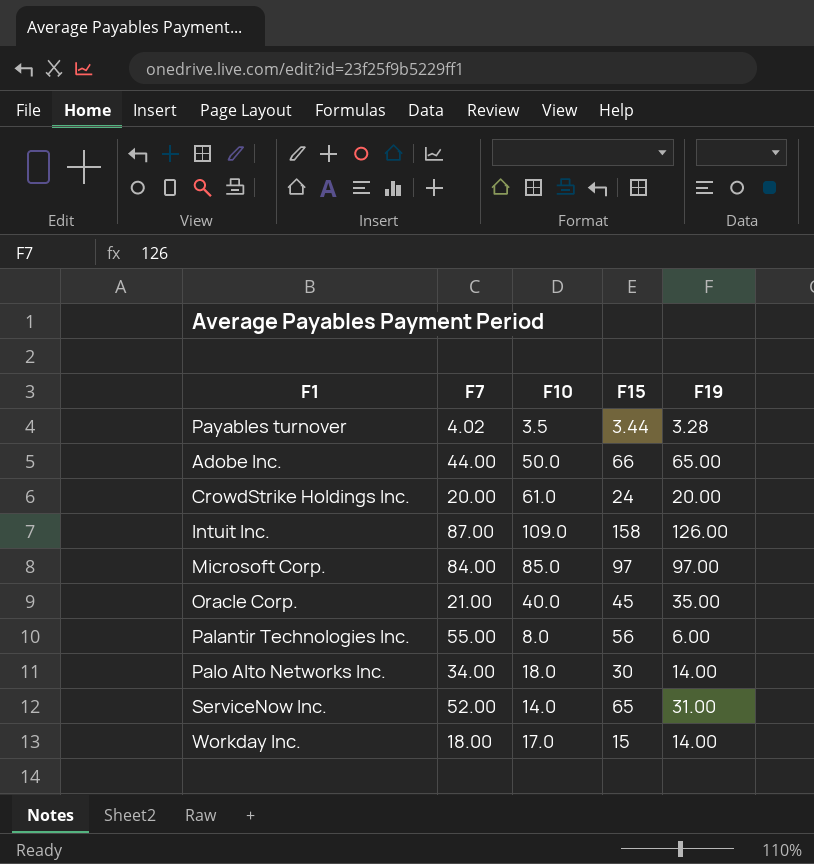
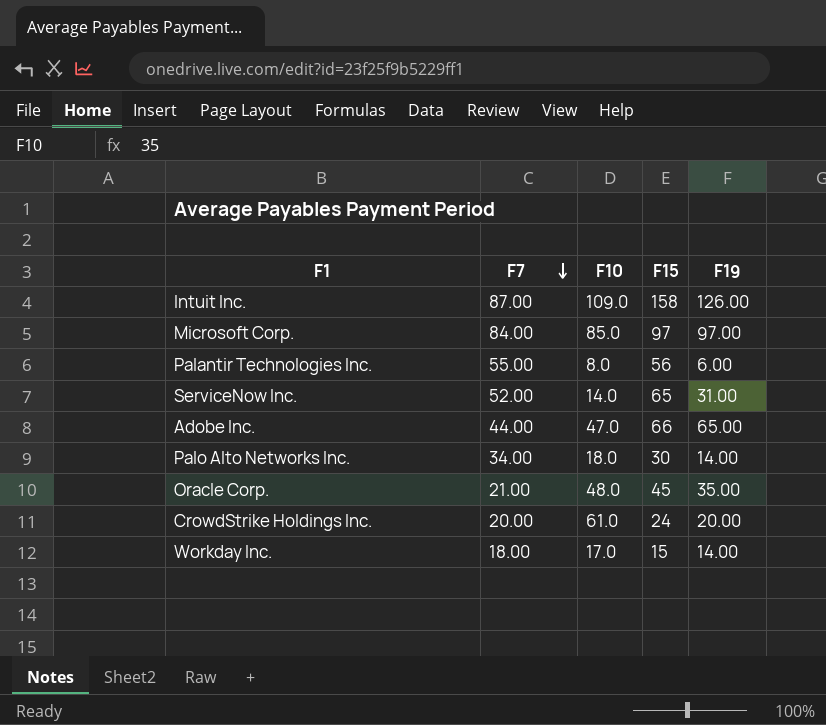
row order: none -> F7 descending
row Payables turnover: 4.02 | 3.5 | 3.44 | 3.28 -> none
Adobe Inc. | F10: 50.0 -> 47.0
Oracle Corp. | F10: 40.0 -> 48.0

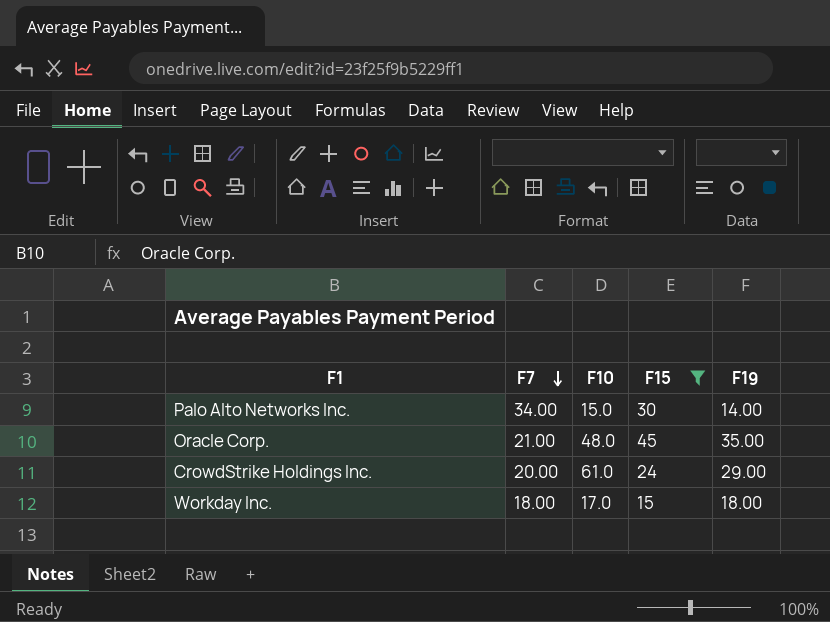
filter: none -> F15 <= 45
Palo Alto Networks Inc. | F10: 18.0 -> 15.0
CrowdStrike Holdings Inc. | F19: 20.00 -> 29.00
Workday Inc. | F19: 14.00 -> 18.00

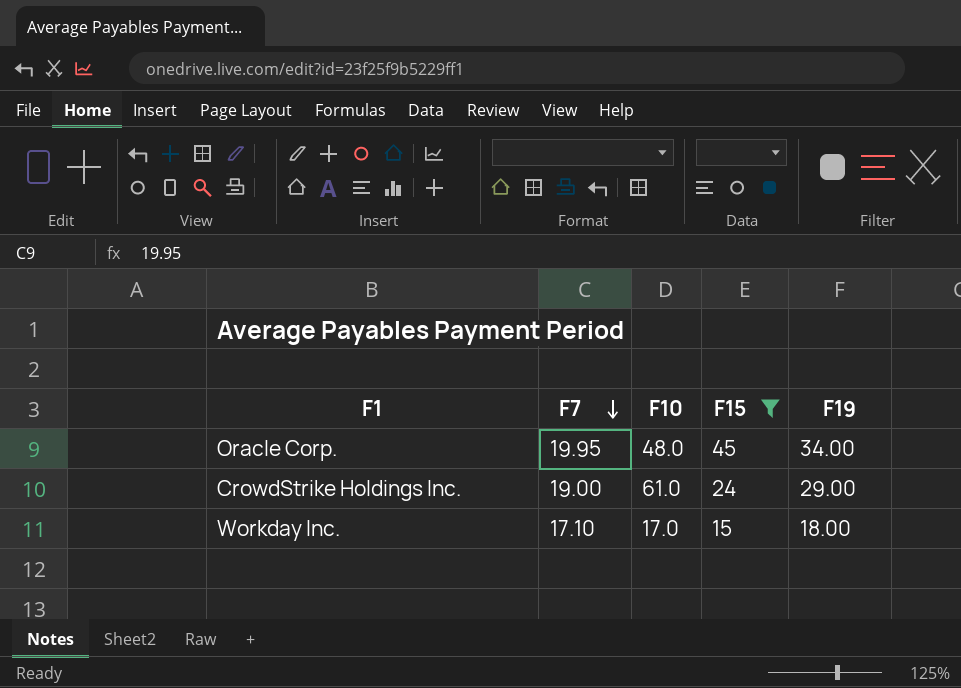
row Palo Alto Networks Inc.: 34.00 | 15.0 | 30 | 14.00 -> none
Oracle Corp. | F7: 21.00 -> 19.95
Oracle Corp. | F19: 35.00 -> 34.00
CrowdStrike Holdings Inc. | F7: 20.00 -> 19.00
Workday Inc. | F7: 18.00 -> 17.10

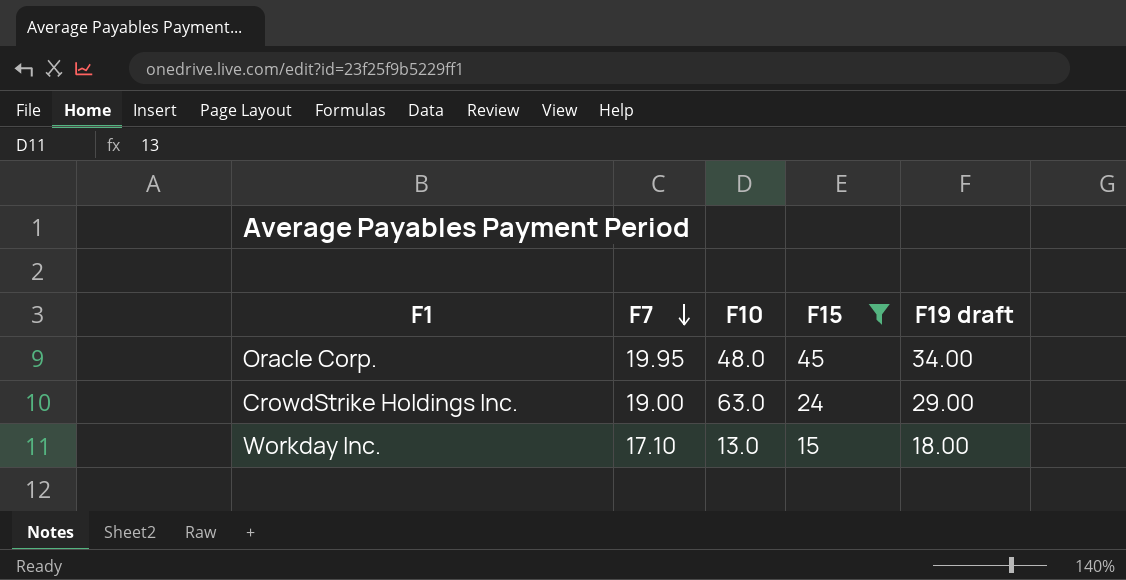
column name: F19 -> F19 draft
CrowdStrike Holdings Inc. | F10: 61.0 -> 63.0
Workday Inc. | F10: 17.0 -> 13.0

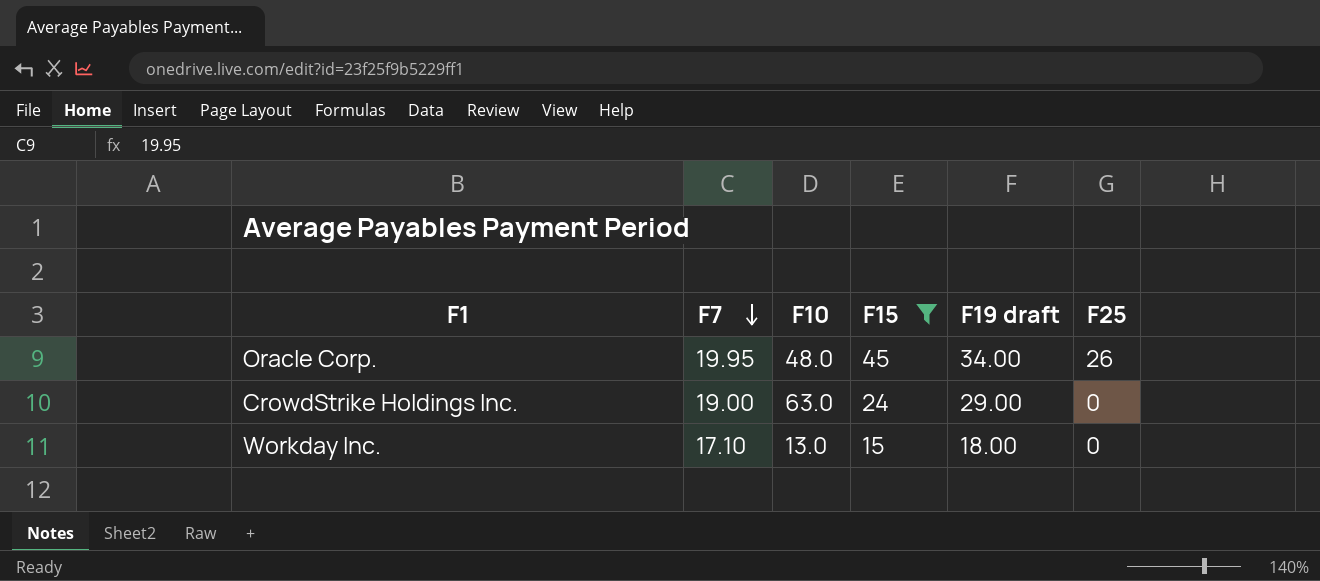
column F25 | position: none -> 6

